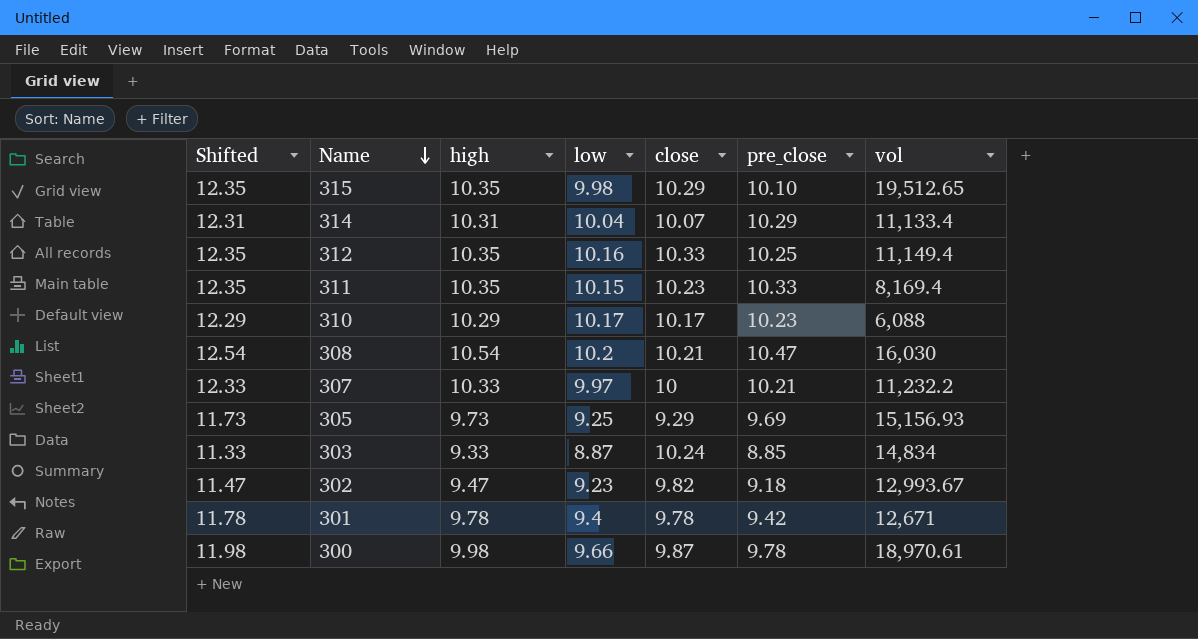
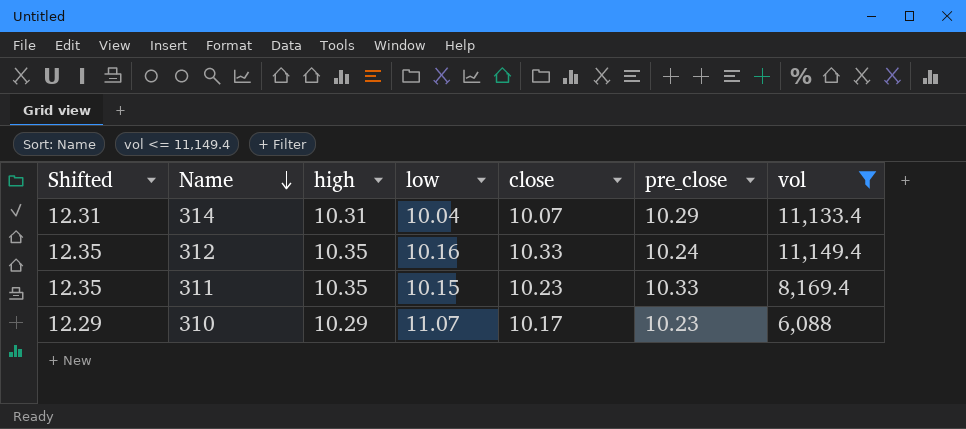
filter: none -> vol <= 11,149.4
312 | pre_close: 10.25 -> 10.24
310 | low: 10.17 -> 11.07

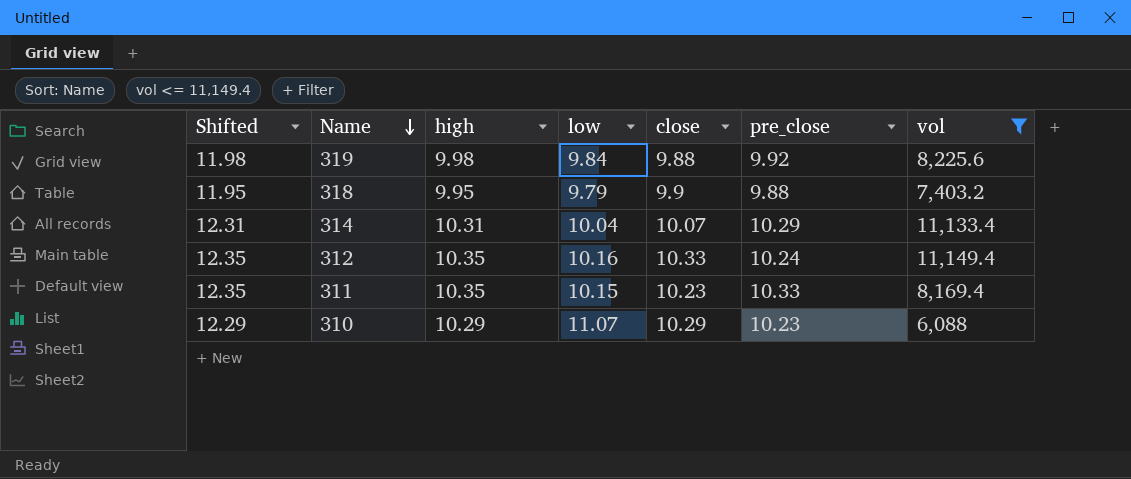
row 319: none -> 11.98 | 9.98 | 9.84 | 9.88 | 9.92 | 8,225.6
row 318: none -> 11.95 | 9.95 | 9.79 | 9.9 | 9.88 | 7,403.2
310 | close: 10.17 -> 10.29

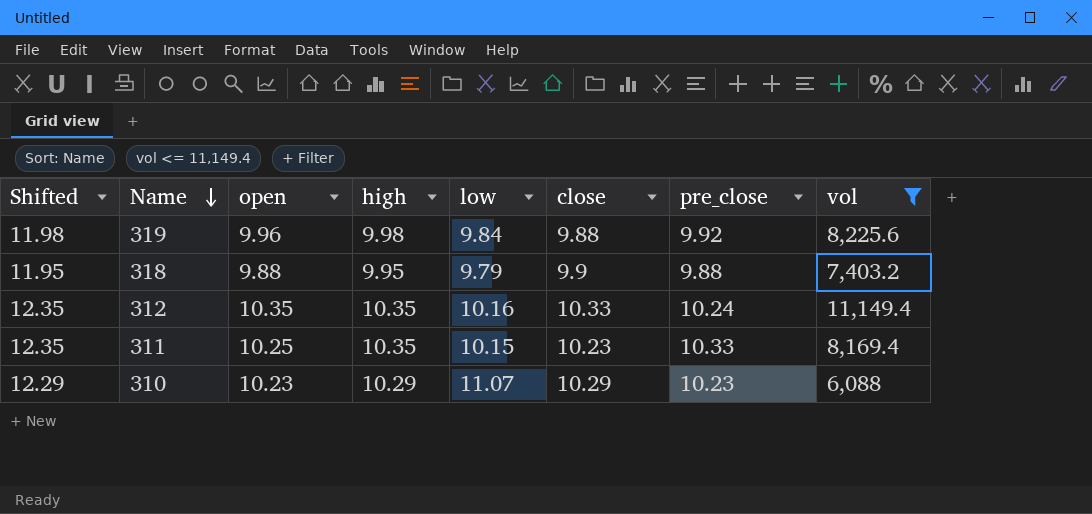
column open | position: none -> 3
row 314: 12.31 | 10.31 | 10.04 | 10.07 | 10.29 | 11,133.4 -> none

